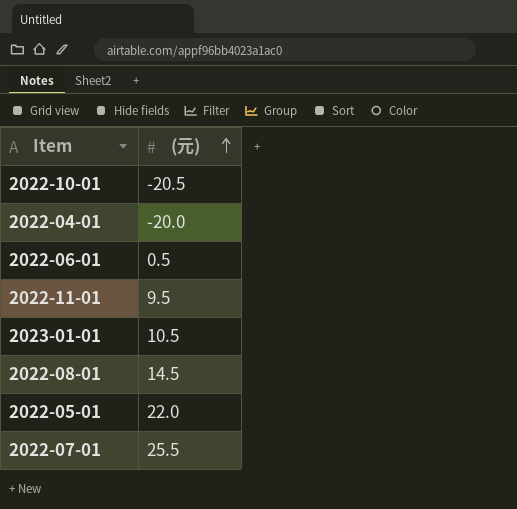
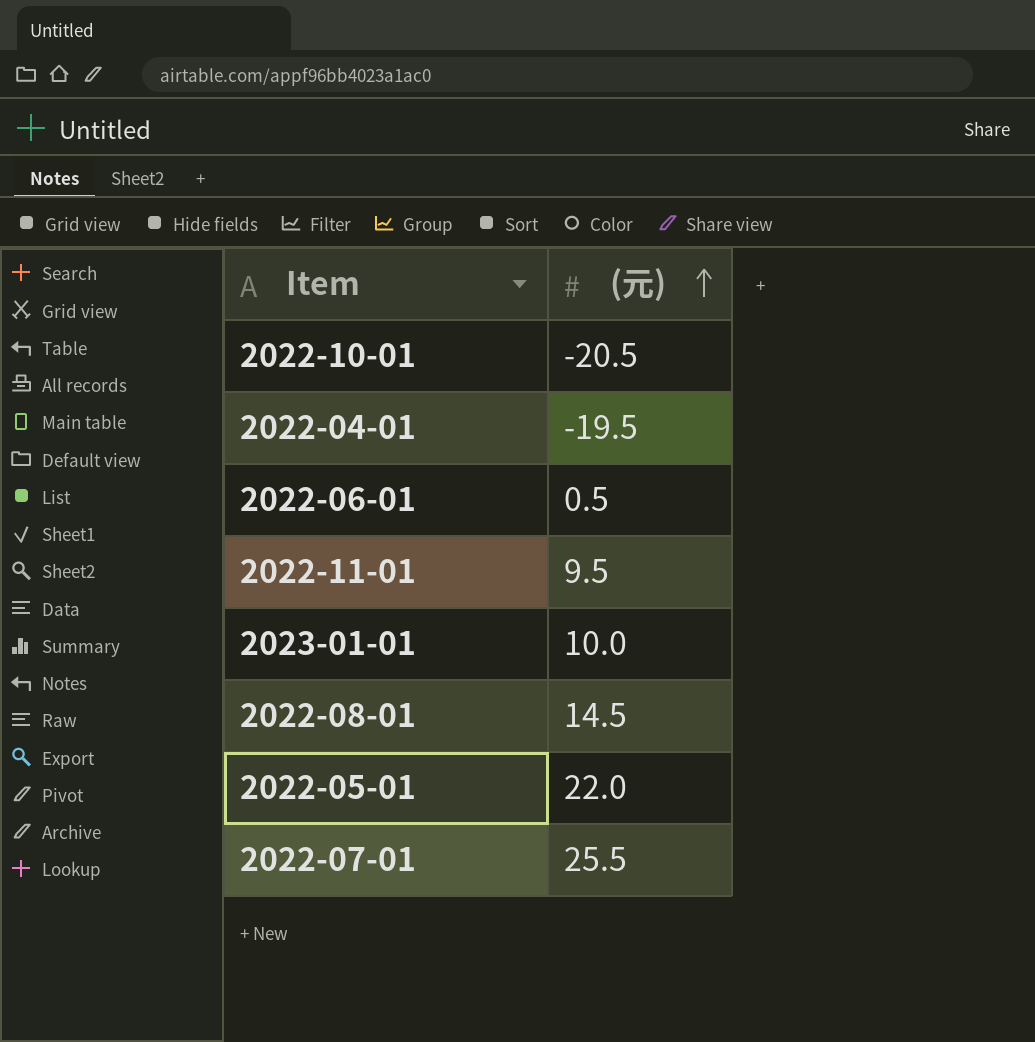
2022-04-01 | (元): -20.0 -> -19.5
2023-01-01 | (元): 10.5 -> 10.0

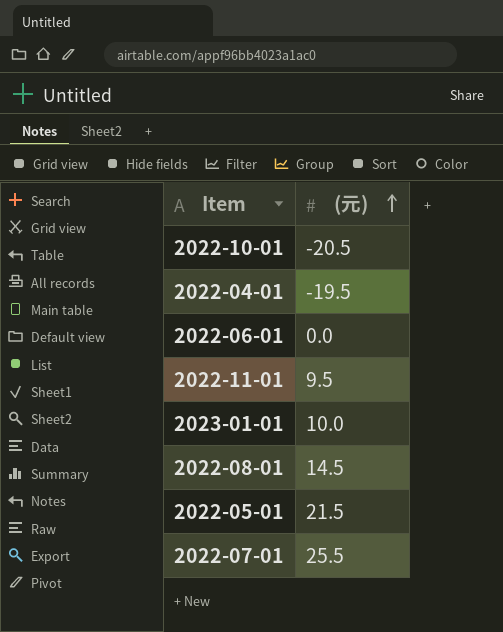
2022-06-01 | (元): 0.5 -> 0.0
2022-05-01 | (元): 22.0 -> 21.5

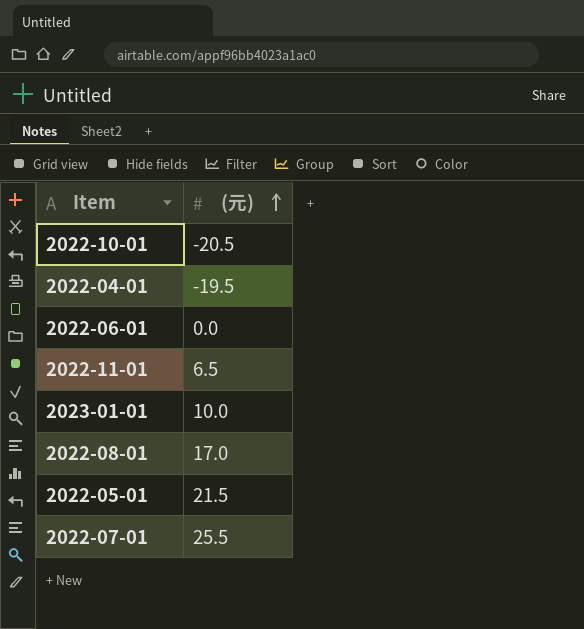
2022-11-01 | (元): 9.5 -> 6.5
2022-08-01 | (元): 14.5 -> 17.0

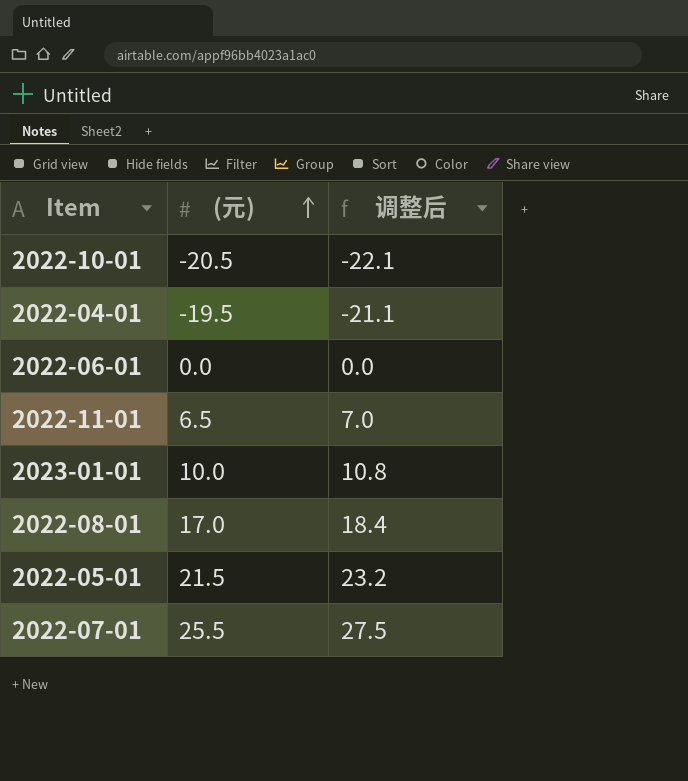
column 调整后 | formula: none -> [(元)] * 1.08

